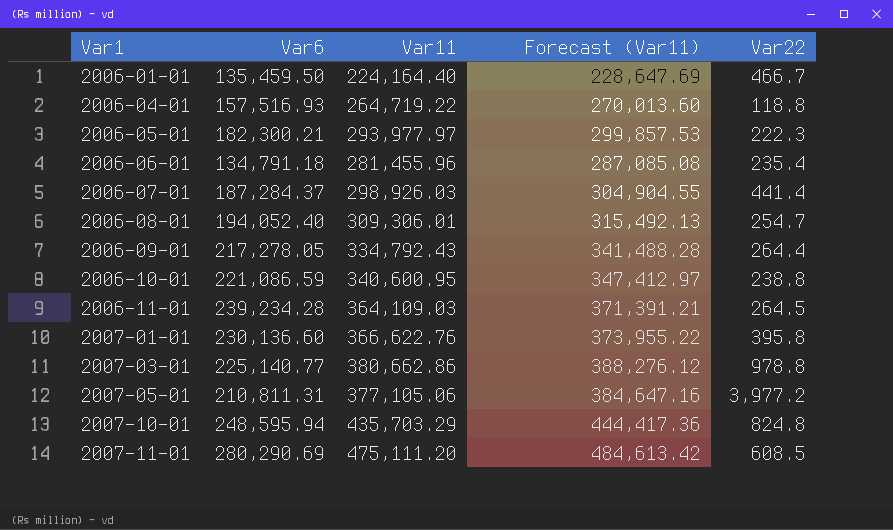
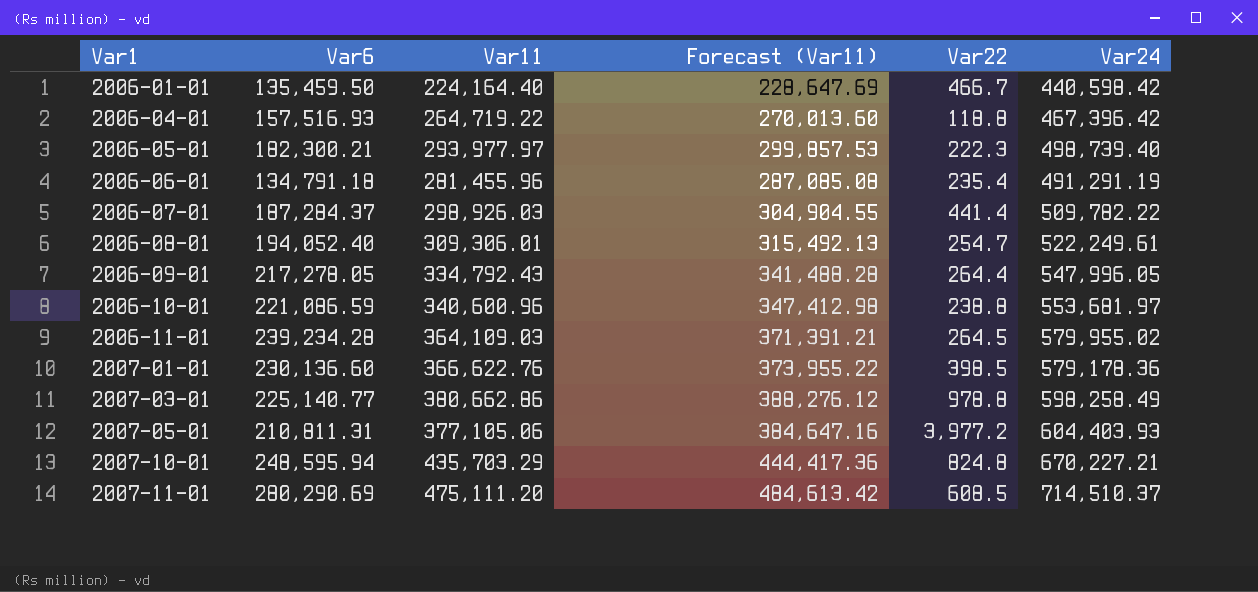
column Var24 | position: none -> 6
2006-10-01 | Var11: 340,600.95 -> 340,600.96
2006-10-01 | Forecast (Var11): 347,412.97 -> 347,412.98
2007-01-01 | Var22: 395.8 -> 398.5

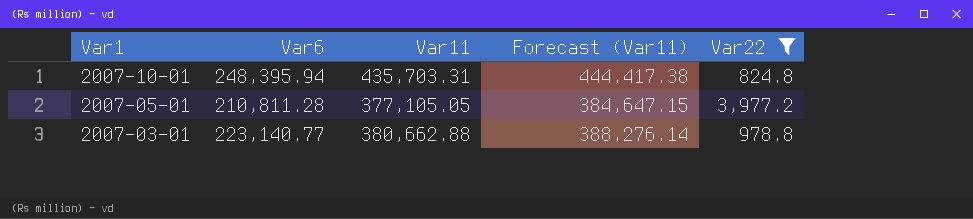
filter: none -> Var22 >= 824.8
row order: Var1 ascending -> Var1 descending
column Var24 | position: 6 -> none
2007-10-01 | Var6: 248,595.94 -> 248,395.94
2007-10-01 | Var11: 435,703.29 -> 435,703.31
2007-10-01 | Forecast (Var11): 444,417.36 -> 444,417.38
2007-05-01 | Var6: 210,811.31 -> 210,811.28
2007-05-01 | Var11: 377,105.06 -> 377,105.05
2007-05-01 | Forecast (Var11): 384,647.16 -> 384,647.15
2007-03-01 | Var6: 225,140.77 -> 223,140.77
2007-03-01 | Var11: 380,662.86 -> 380,662.88
2007-03-01 | Forecast (Var11): 388,276.12 -> 388,276.14

